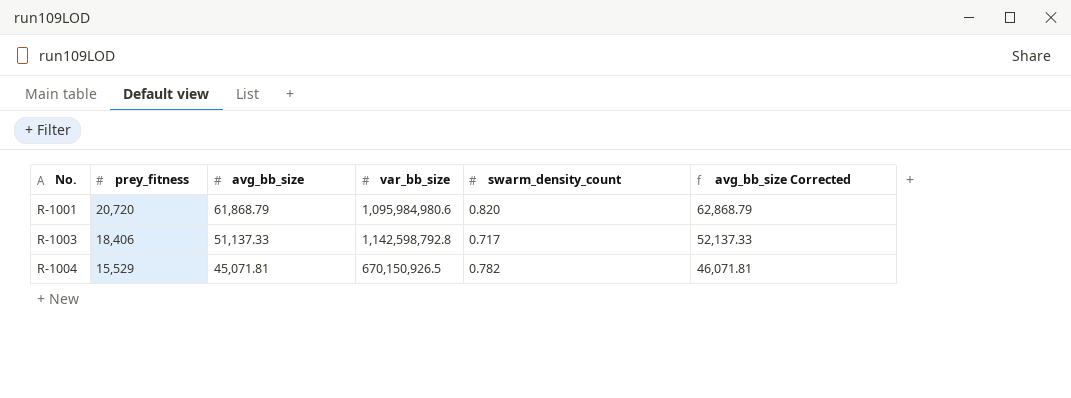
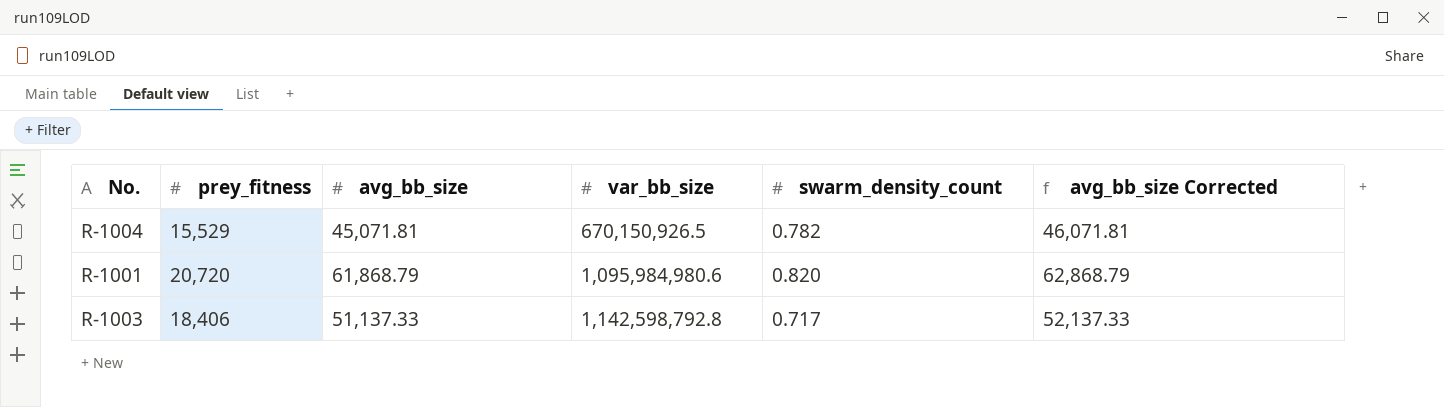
row order: No. ascending -> var_bb_size ascending

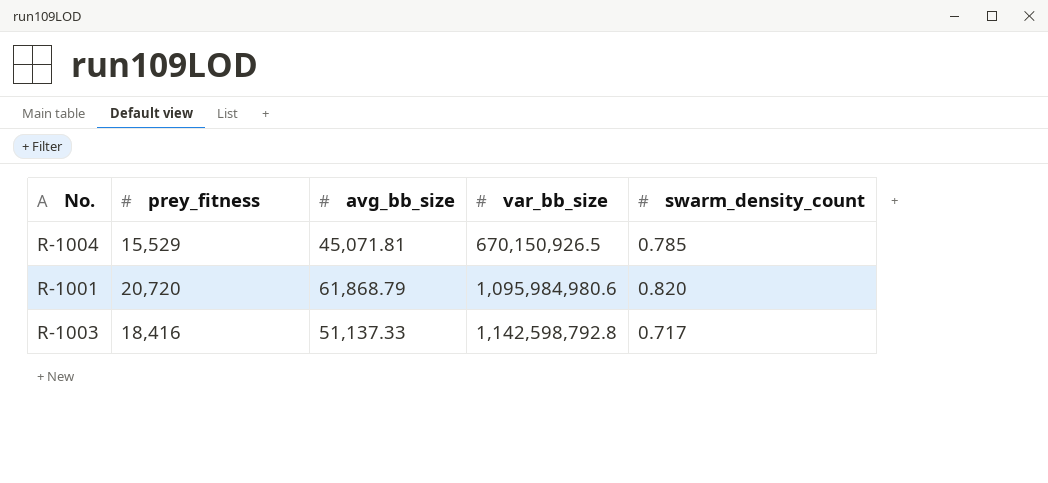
column avg_bb_size Corrected | formula: [avg_bb_size] + 1000 -> none
R-1004 | swarm_density_count: 0.782 -> 0.785
R-1003 | prey_fitness: 18,406 -> 18,416

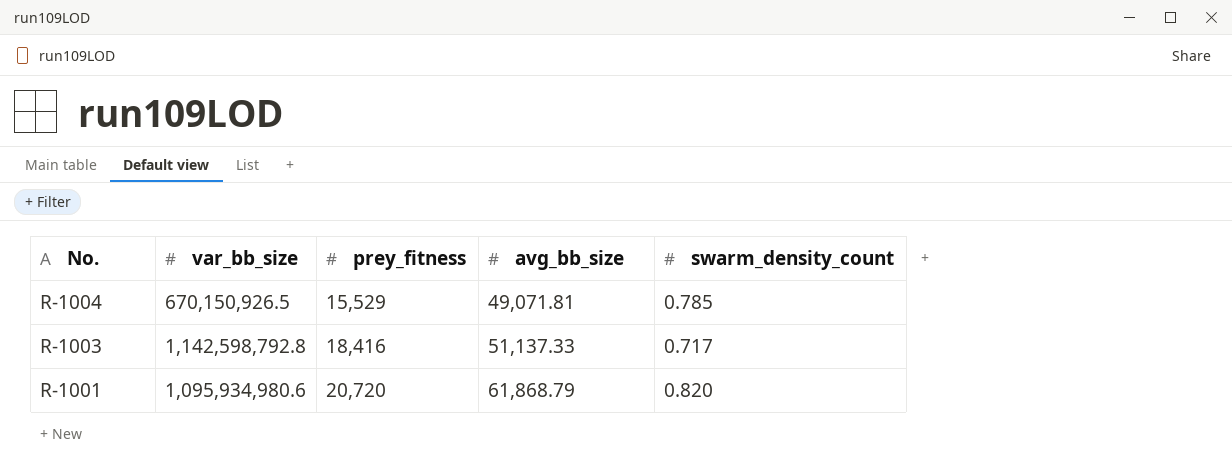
row order: var_bb_size ascending -> No. descending
column var_bb_size | position: 4 -> 2
R-1004 | avg_bb_size: 45,071.81 -> 49,071.81
R-1001 | var_bb_size: 1,095,984,980.6 -> 1,095,934,980.6

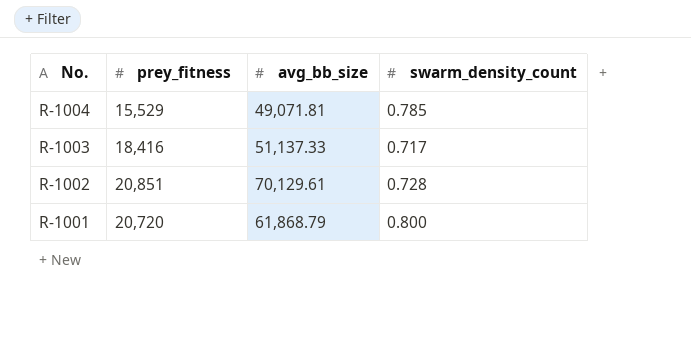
column var_bb_size | position: 2 -> none
row R-1002: none -> 20,851 | 70,129.61 | 0.728
R-1001 | swarm_density_count: 0.820 -> 0.800

